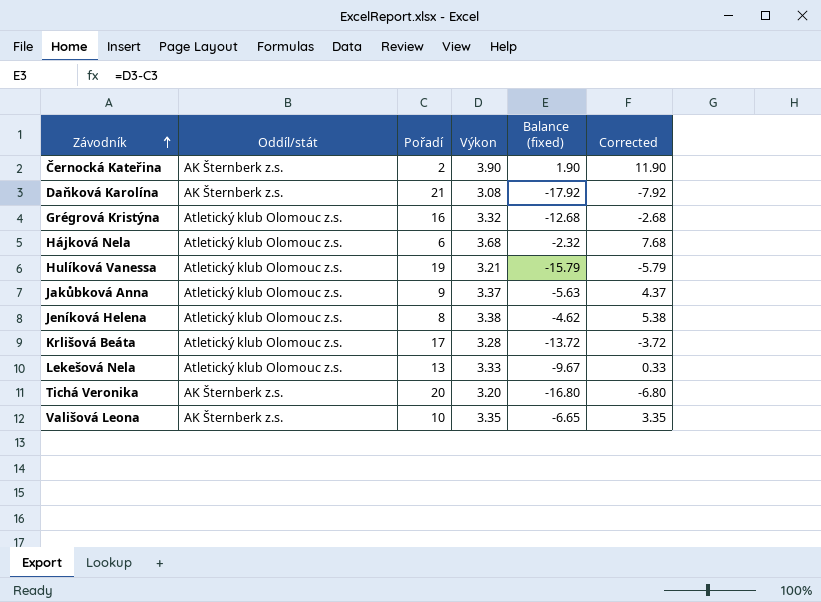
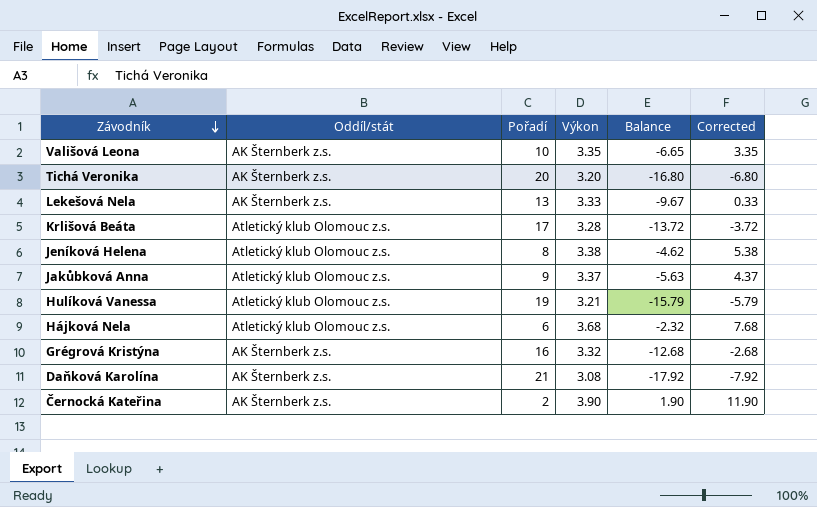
row order: Závodník ascending -> Závodník descending
column name: Balance (fixed) -> Balance
Lekešová Nela | Oddíl/stát: Atletický klub Olomouc z.s. -> AK Šternberk z.s.
Grégrová Kristýna | Oddíl/stát: Atletický klub Olomouc z.s. -> AK Šternberk z.s.

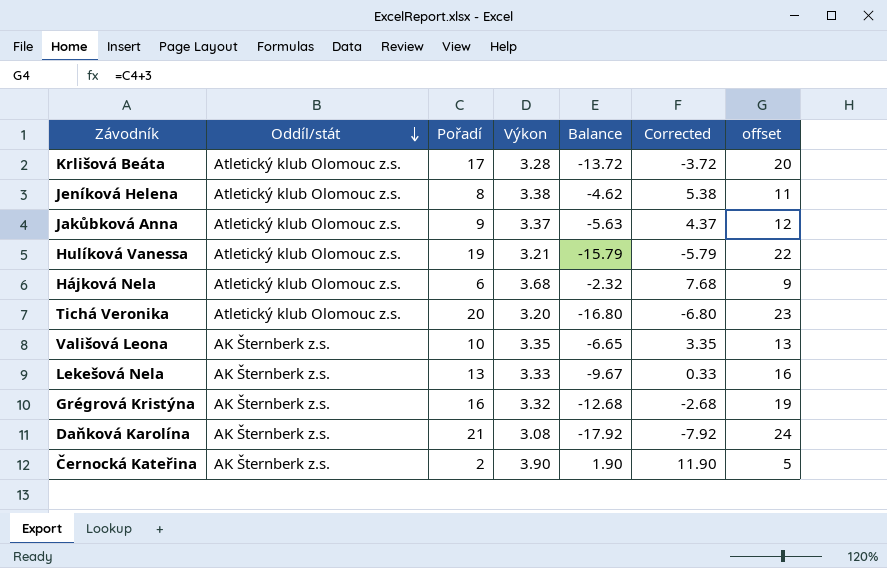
row order: Závodník descending -> Oddíl/stát descending
column offset | formula: none -> [Pořadí] + 3
Tichá Veronika | Oddíl/stát: AK Šternberk z.s. -> Atletický klub Olomouc z.s.

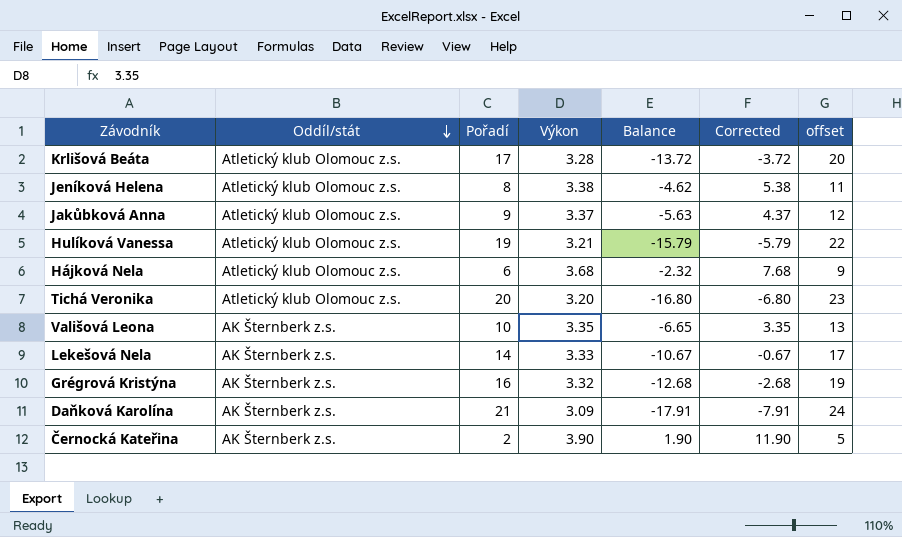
Lekešová Nela | Pořadí: 13 -> 14
Lekešová Nela | Balance: -9.67 -> -10.67
Lekešová Nela | Corrected: 0.33 -> -0.67
Lekešová Nela | offset: 16 -> 17
Daňková Karolína | Výkon: 3.08 -> 3.09
Daňková Karolína | Balance: -17.92 -> -17.91
Daňková Karolína | Corrected: -7.92 -> -7.91

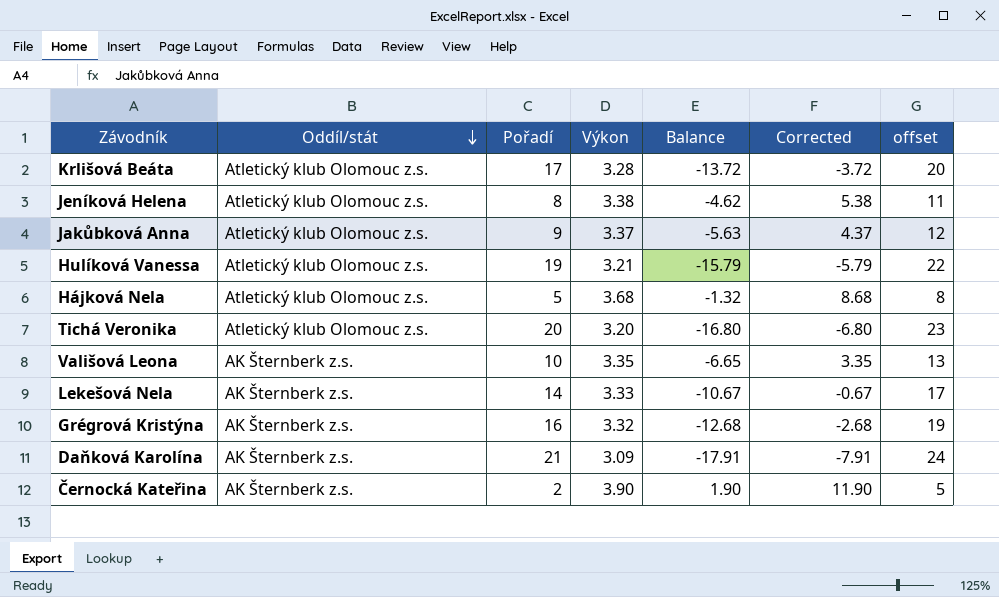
Hájková Nela | Pořadí: 6 -> 5
Hájková Nela | Balance: -2.32 -> -1.32
Hájková Nela | Corrected: 7.68 -> 8.68
Hájková Nela | offset: 9 -> 8

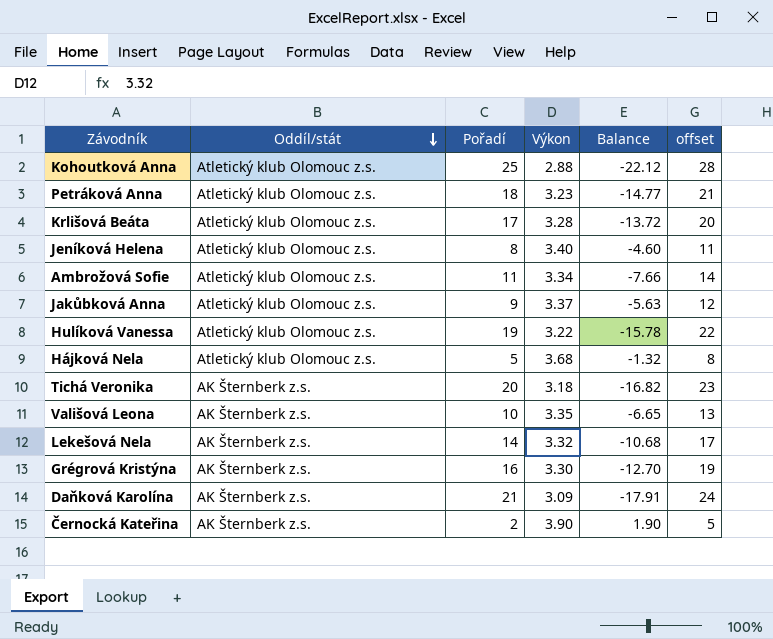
column Corrected | formula: [Balance] + 10 -> none
row Kohoutková Anna: none -> Atletický klub Olomouc z.s. | 25 | 2.88 | -22.12 | 28
row Petráková Anna: none -> Atletický klub Olomouc z.s. | 18 | 3.23 | -14.77 | 21
Jeníková Helena | Výkon: 3.38 -> 3.40
Jeníková Helena | Balance: -4.62 -> -4.60
row Ambrožová Sofie: none -> Atletický klub Olomouc z.s. | 11 | 3.34 | -7.66 | 14
Hulíková Vanessa | Výkon: 3.21 -> 3.22
Hulíková Vanessa | Balance: -15.79 -> -15.78
Tichá Veronika | Oddíl/stát: Atletický klub Olomouc z.s. -> AK Šternberk z.s.
Tichá Veronika | Výkon: 3.20 -> 3.18
Tichá Veronika | Balance: -16.80 -> -16.82
Lekešová Nela | Výkon: 3.33 -> 3.32
Lekešová Nela | Balance: -10.67 -> -10.68
Grégrová Kristýna | Výkon: 3.32 -> 3.30
Grégrová Kristýna | Balance: -12.68 -> -12.70

